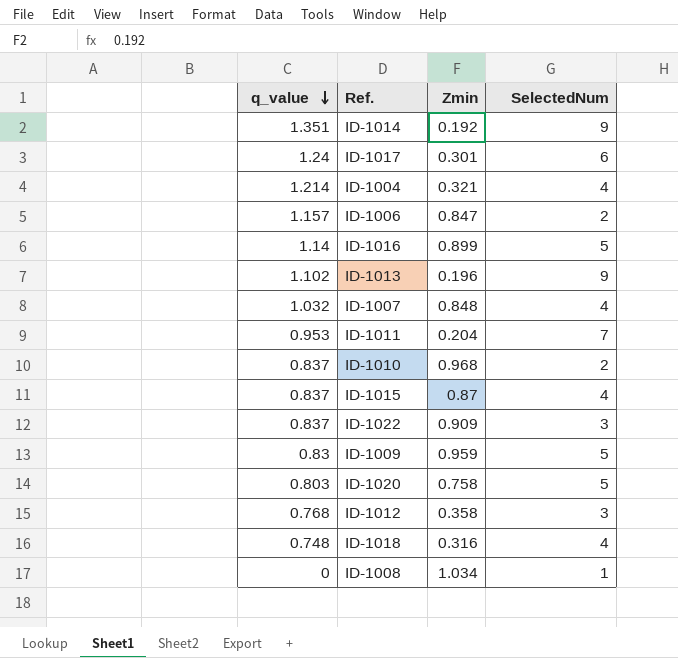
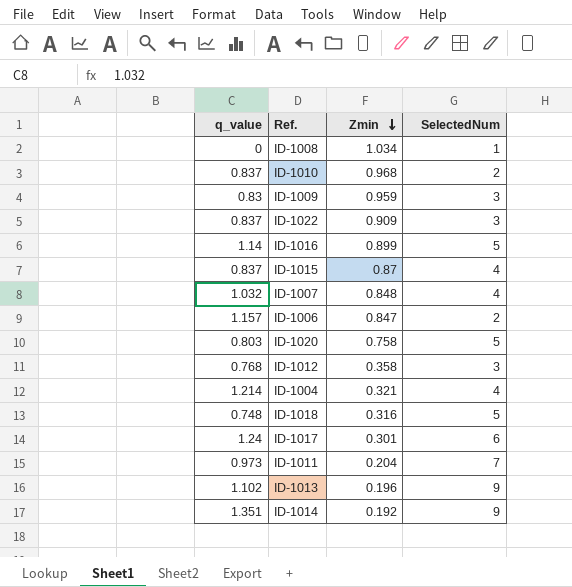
row order: q_value descending -> Zmin descending
ID-1009 | SelectedNum: 5 -> 3
ID-1018 | SelectedNum: 4 -> 5
ID-1011 | q_value: 0.953 -> 0.973

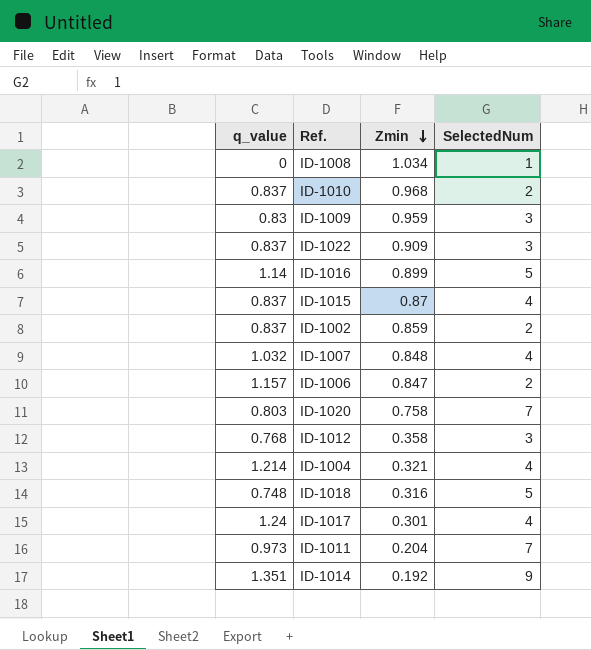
row ID-1013: 1.102 | 0.196 | 9 -> none
row ID-1002: none -> 0.837 | 0.859 | 2
ID-1020 | SelectedNum: 5 -> 7
ID-1017 | SelectedNum: 6 -> 4

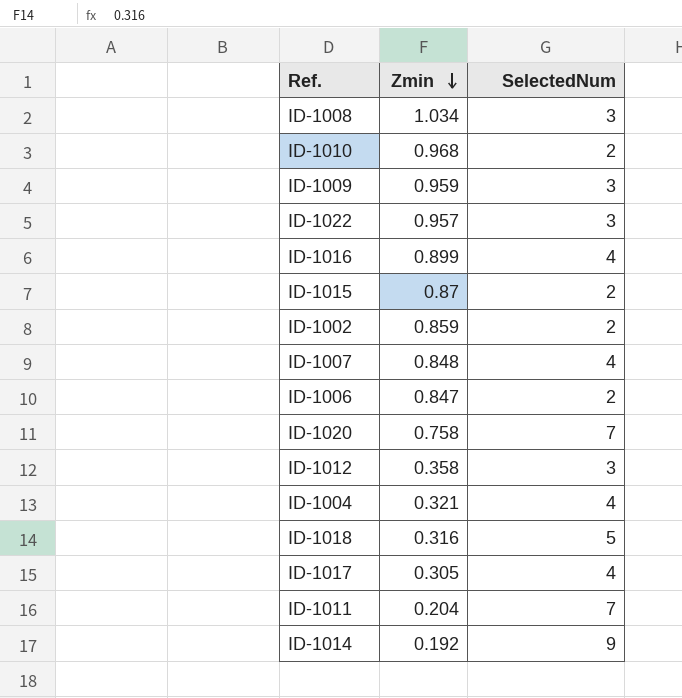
column q_value | position: 1 -> none
ID-1008 | SelectedNum: 1 -> 3
ID-1022 | Zmin: 0.909 -> 0.957
ID-1016 | SelectedNum: 5 -> 4
ID-1015 | SelectedNum: 4 -> 2
ID-1017 | Zmin: 0.301 -> 0.305

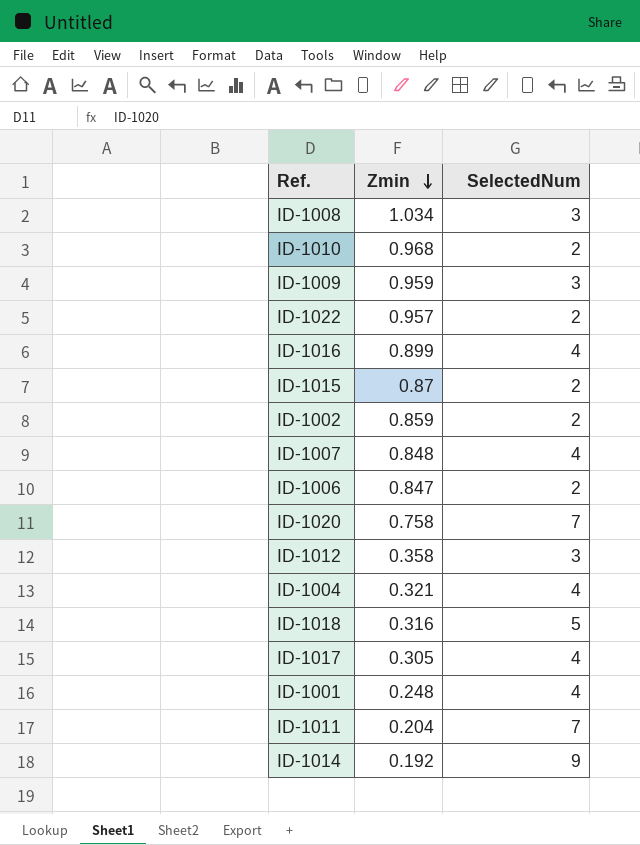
ID-1022 | SelectedNum: 3 -> 2
row ID-1001: none -> 0.248 | 4

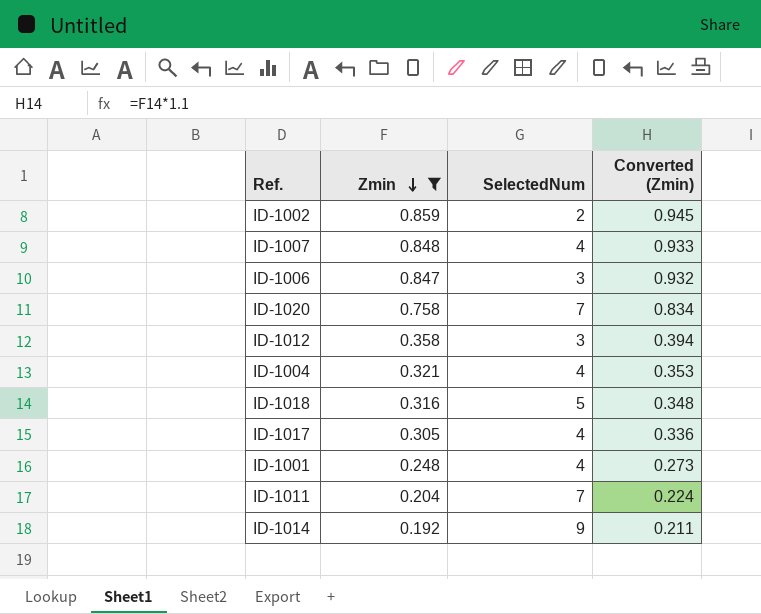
filter: none -> Zmin <= 0.859
column Converted (Zmin) | formula: none -> [Zmin] * 1.1
ID-1006 | SelectedNum: 2 -> 3

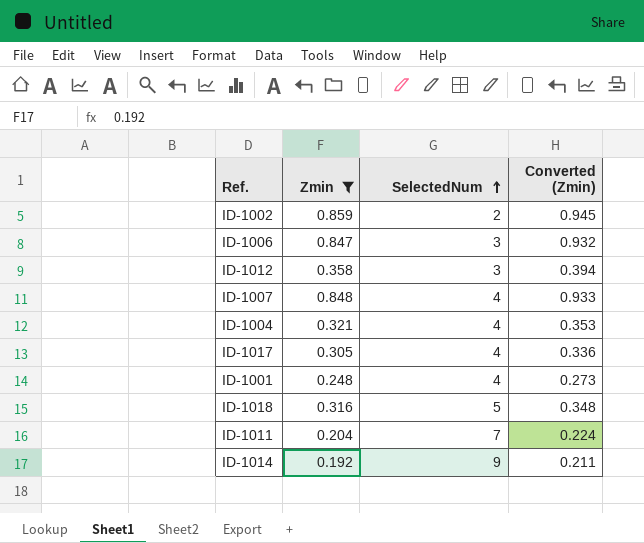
row order: Zmin descending -> SelectedNum ascending
row ID-1020: 0.758 | 7 | 0.834 -> none

